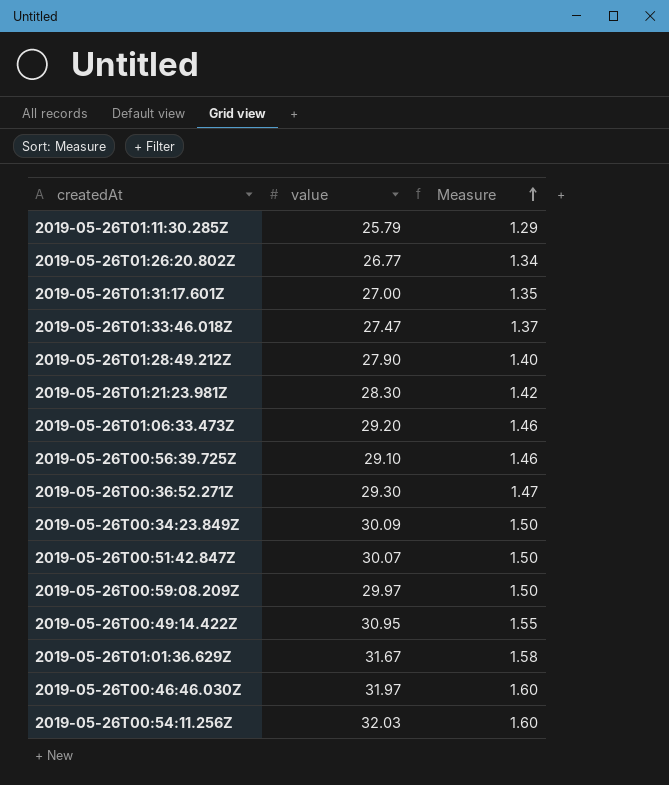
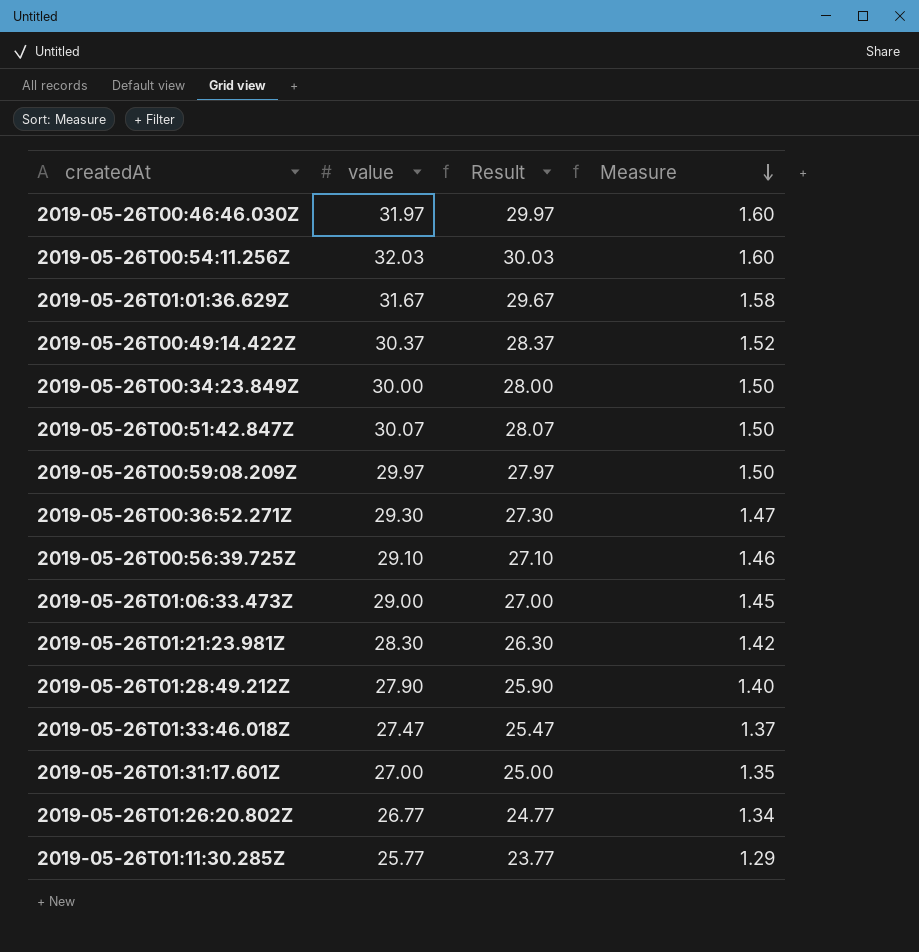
row order: Measure ascending -> Measure descending
column Result | formula: none -> [value] - 2
2019-05-26T00:49:14.422Z | value: 30.95 -> 30.37
2019-05-26T00:49:14.422Z | Measure: 1.55 -> 1.52
2019-05-26T00:34:23.849Z | value: 30.09 -> 30.00
2019-05-26T01:06:33.473Z | value: 29.20 -> 29.00
2019-05-26T01:06:33.473Z | Measure: 1.46 -> 1.45
2019-05-26T01:11:30.285Z | value: 25.79 -> 25.77

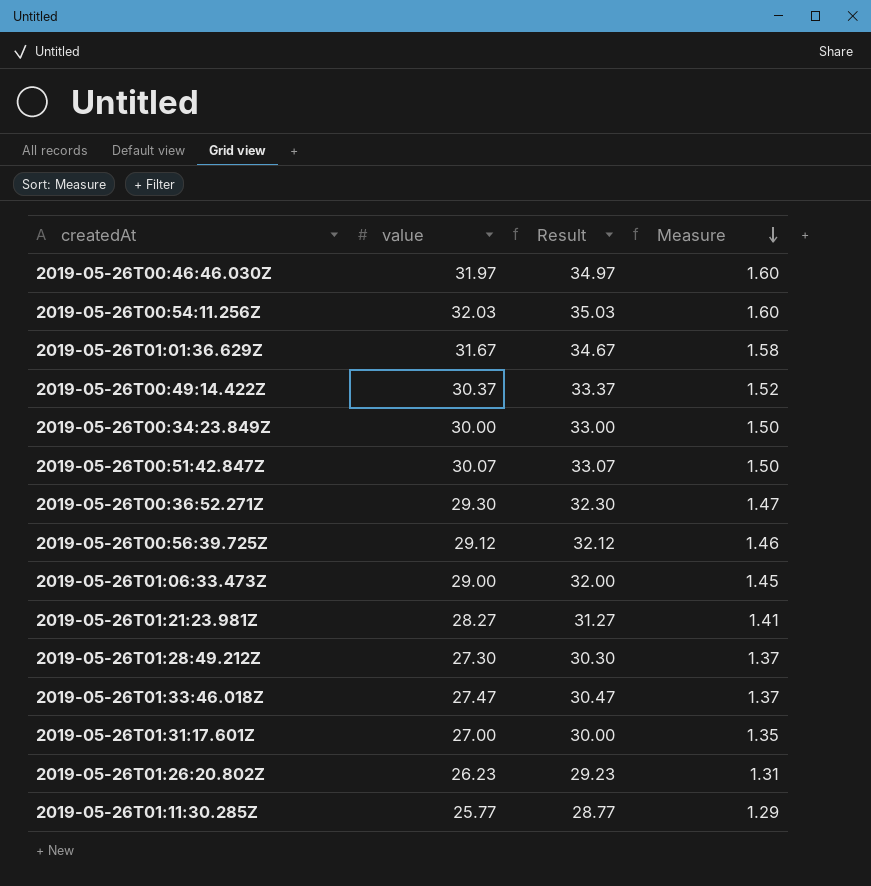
column Result | formula: [value] - 2 -> [value] + 3
row 2019-05-26T00:59:08.209Z: 29.97 | 27.97 | 1.50 -> none
2019-05-26T00:56:39.725Z | value: 29.10 -> 29.12
2019-05-26T01:21:23.981Z | value: 28.30 -> 28.27
2019-05-26T01:21:23.981Z | Measure: 1.42 -> 1.41
2019-05-26T01:28:49.212Z | value: 27.90 -> 27.30
2019-05-26T01:28:49.212Z | Measure: 1.40 -> 1.37
2019-05-26T01:26:20.802Z | value: 26.77 -> 26.23
2019-05-26T01:26:20.802Z | Measure: 1.34 -> 1.31

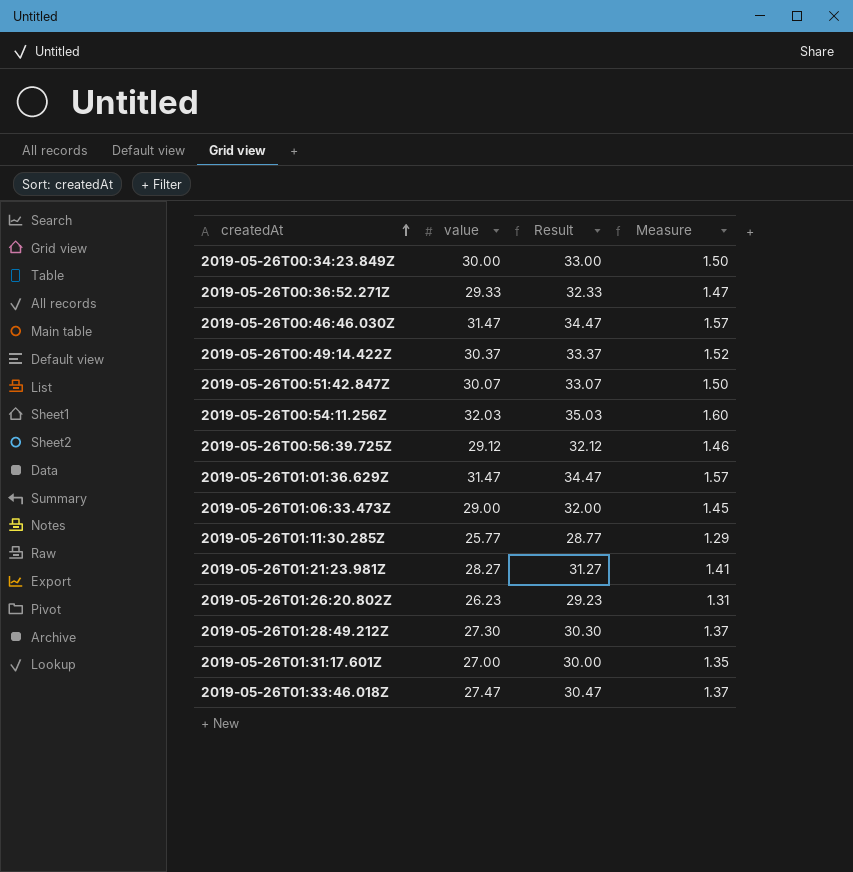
row order: Measure descending -> createdAt ascending
2019-05-26T00:36:52.271Z | value: 29.30 -> 29.33
2019-05-26T00:36:52.271Z | Result: 32.30 -> 32.33
2019-05-26T00:46:46.030Z | value: 31.97 -> 31.47
2019-05-26T00:46:46.030Z | Result: 34.97 -> 34.47
2019-05-26T00:46:46.030Z | Measure: 1.60 -> 1.57
2019-05-26T01:01:36.629Z | value: 31.67 -> 31.47
2019-05-26T01:01:36.629Z | Result: 34.67 -> 34.47
2019-05-26T01:01:36.629Z | Measure: 1.58 -> 1.57

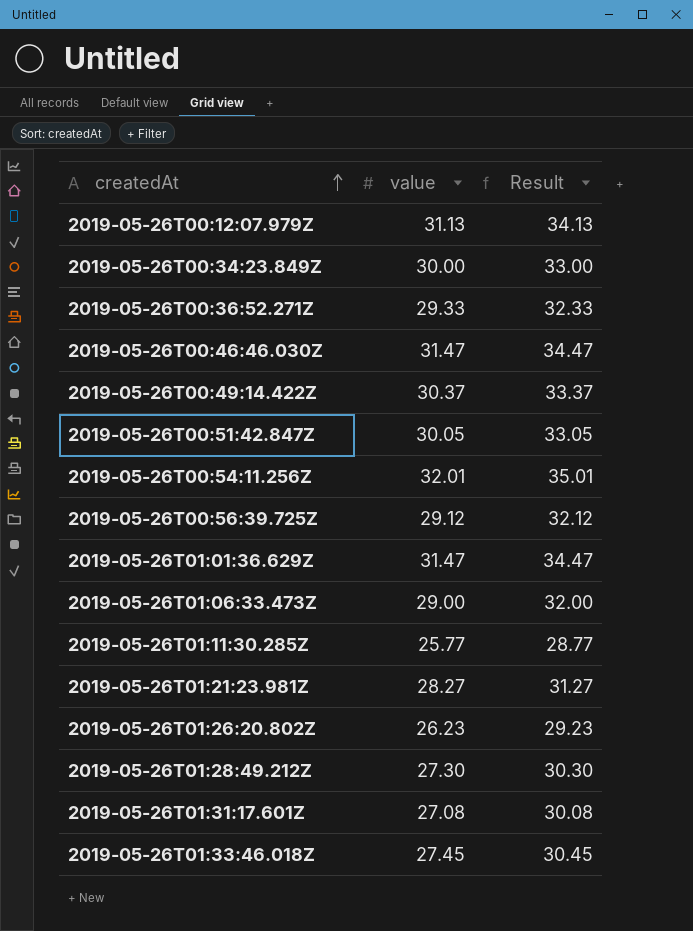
column Measure | formula: [value] * 0.05 -> none
row 2019-05-26T00:12:07.979Z: none -> 31.13 | 34.13
2019-05-26T00:51:42.847Z | value: 30.07 -> 30.05
2019-05-26T00:51:42.847Z | Result: 33.07 -> 33.05
2019-05-26T00:54:11.256Z | value: 32.03 -> 32.01
2019-05-26T00:54:11.256Z | Result: 35.03 -> 35.01
2019-05-26T01:31:17.601Z | value: 27.00 -> 27.08
2019-05-26T01:31:17.601Z | Result: 30.00 -> 30.08
2019-05-26T01:33:46.018Z | value: 27.47 -> 27.45
2019-05-26T01:33:46.018Z | Result: 30.47 -> 30.45

